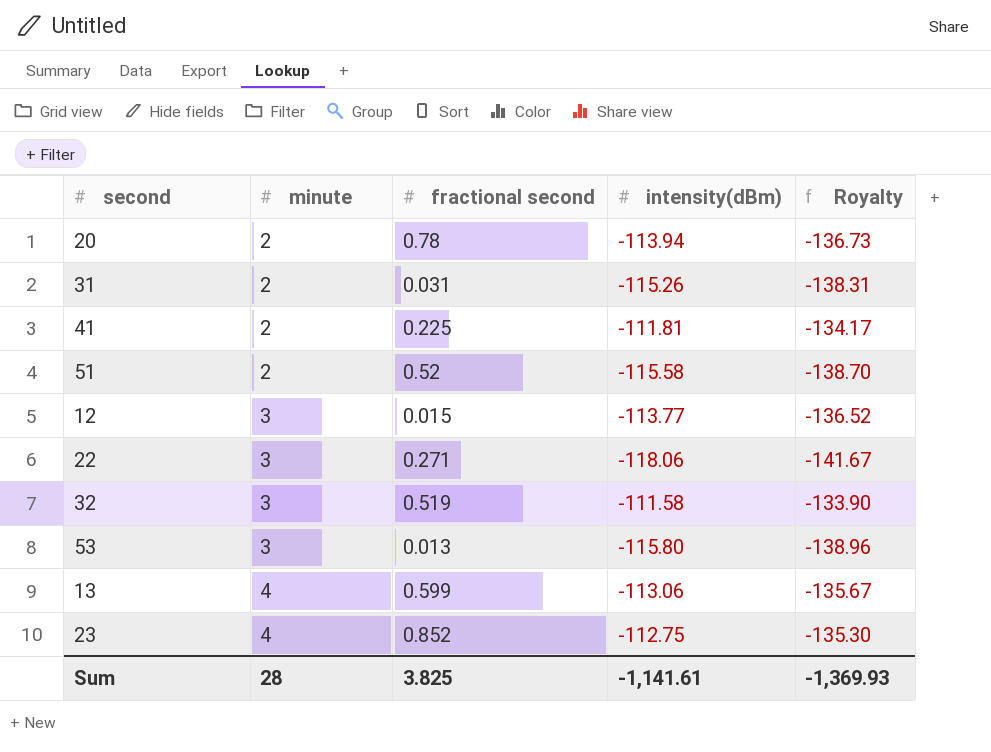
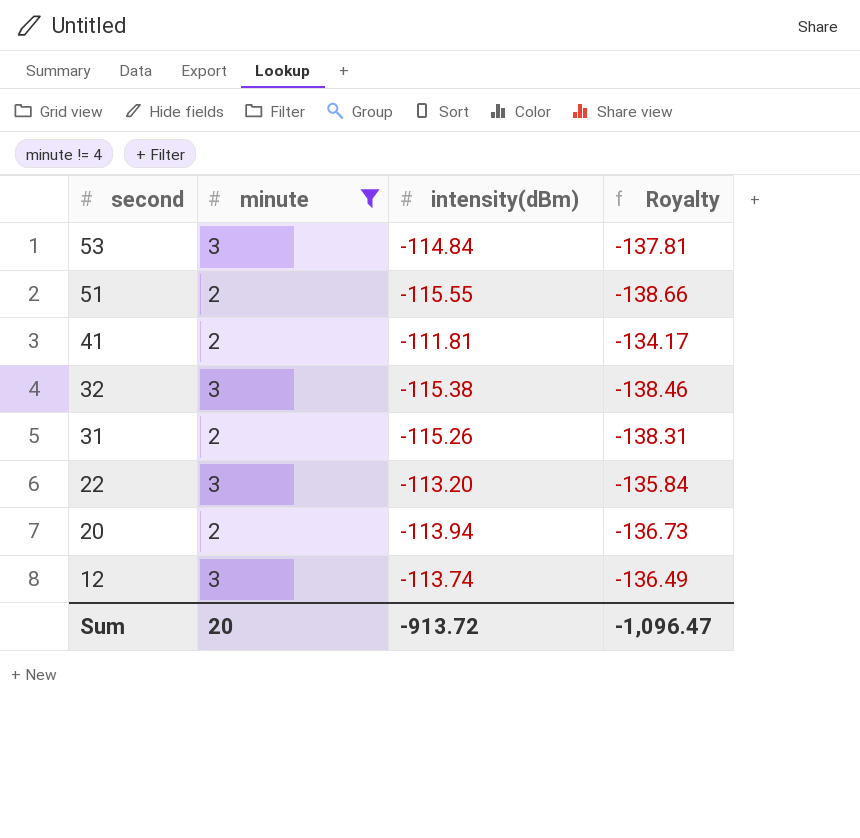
filter: none -> minute != 4
row order: minute ascending -> second descending
column fractional second | position: 3 -> none
53 | intensity(dBm): -115.80 -> -114.84
53 | Royalty: -138.96 -> -137.81
51 | intensity(dBm): -115.58 -> -115.55
51 | Royalty: -138.70 -> -138.66
32 | intensity(dBm): -111.58 -> -115.38
32 | Royalty: -133.90 -> -138.46
22 | intensity(dBm): -118.06 -> -113.20
22 | Royalty: -141.67 -> -135.84
12 | intensity(dBm): -113.77 -> -113.74
12 | Royalty: -136.52 -> -136.49
Sum | minute: 28 -> 20
Sum | intensity(dBm): -1,141.61 -> -913.72
Sum | Royalty: -1,369.93 -> -1,096.47

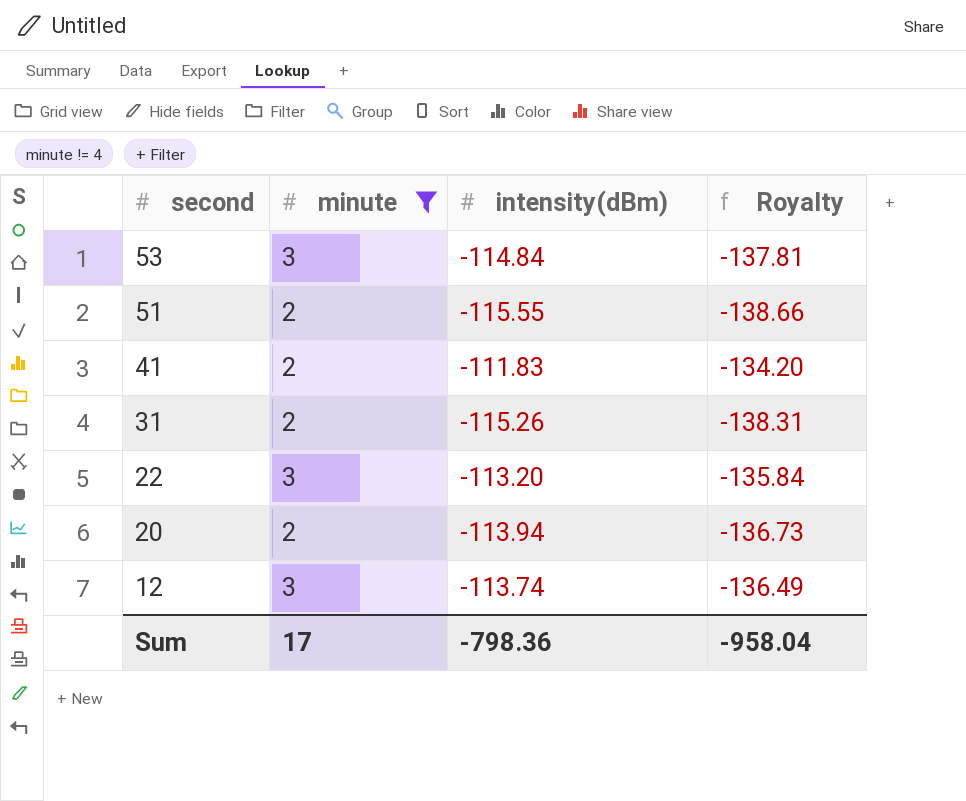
row 32: 3 | -115.38 | -138.46 -> none
41 | intensity(dBm): -111.81 -> -111.83
41 | Royalty: -134.17 -> -134.20
Sum | minute: 20 -> 17
Sum | intensity(dBm): -913.72 -> -798.36
Sum | Royalty: -1,096.47 -> -958.04

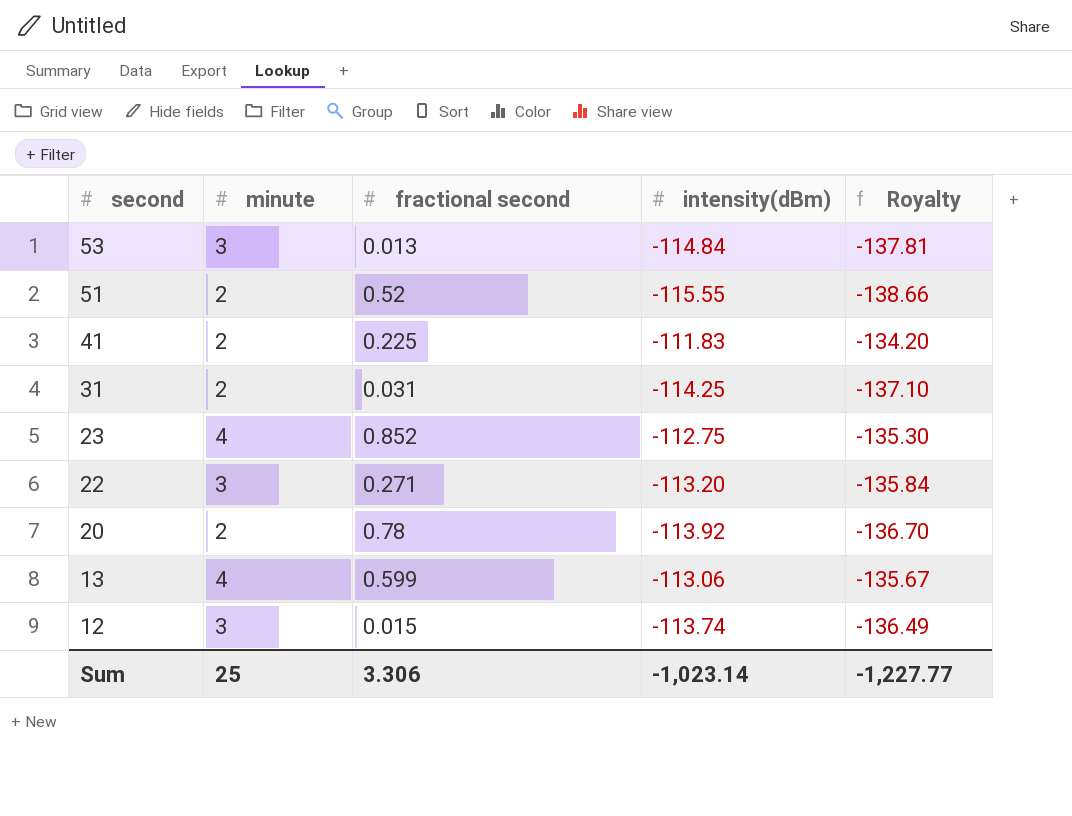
filter: minute != 4 -> none
column fractional second | position: none -> 3
31 | intensity(dBm): -115.26 -> -114.25
31 | Royalty: -138.31 -> -137.10
20 | intensity(dBm): -113.94 -> -113.92
20 | Royalty: -136.73 -> -136.70
Sum | minute: 17 -> 25
Sum | intensity(dBm): -798.36 -> -1,023.14
Sum | Royalty: -958.04 -> -1,227.77

